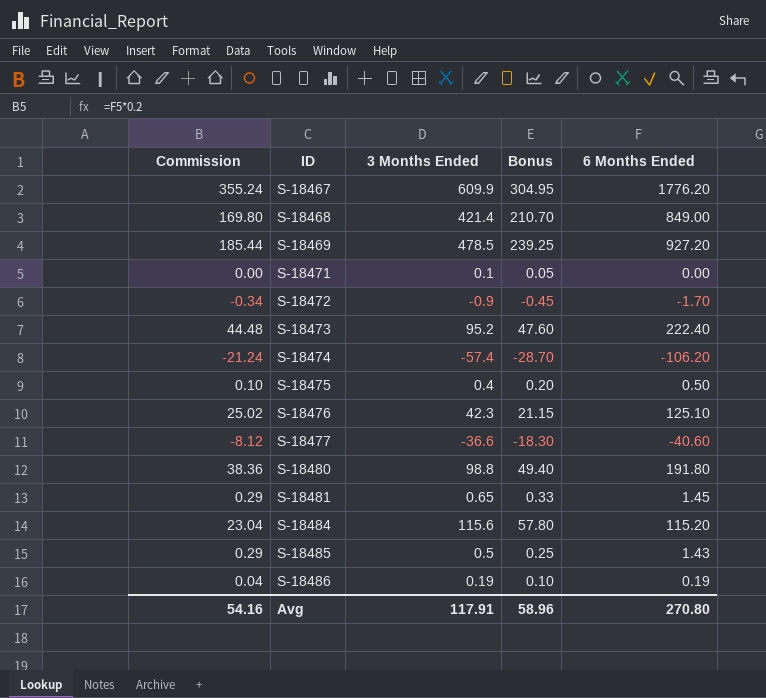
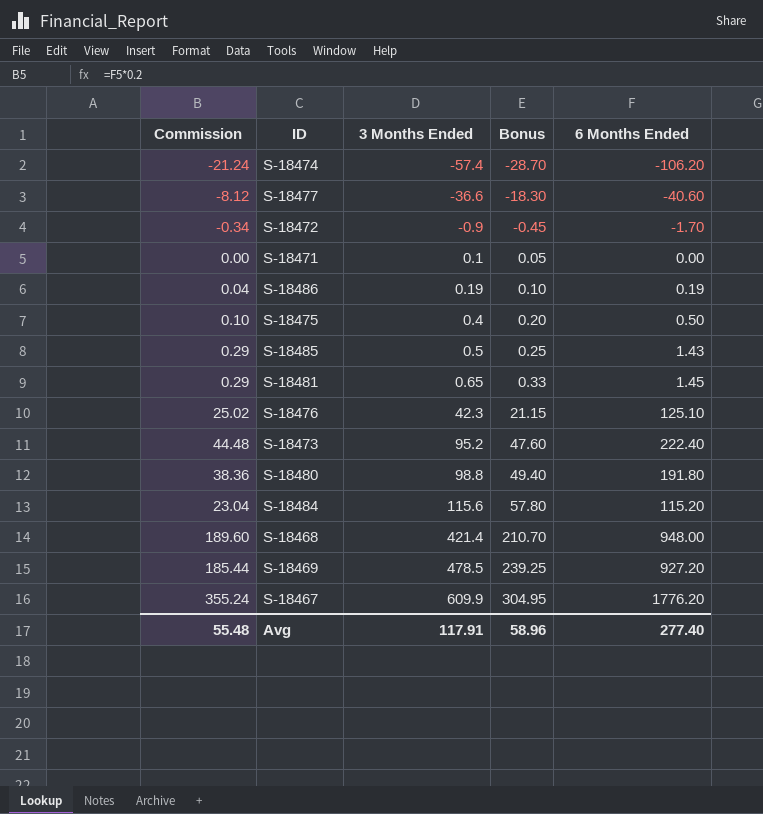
row order: ID ascending -> 3 Months Ended ascending
S-18468 | Commission: 169.80 -> 189.60
S-18468 | 6 Months Ended: 849.00 -> 948.00
Avg | Commission: 54.16 -> 55.48
Avg | 6 Months Ended: 270.80 -> 277.40

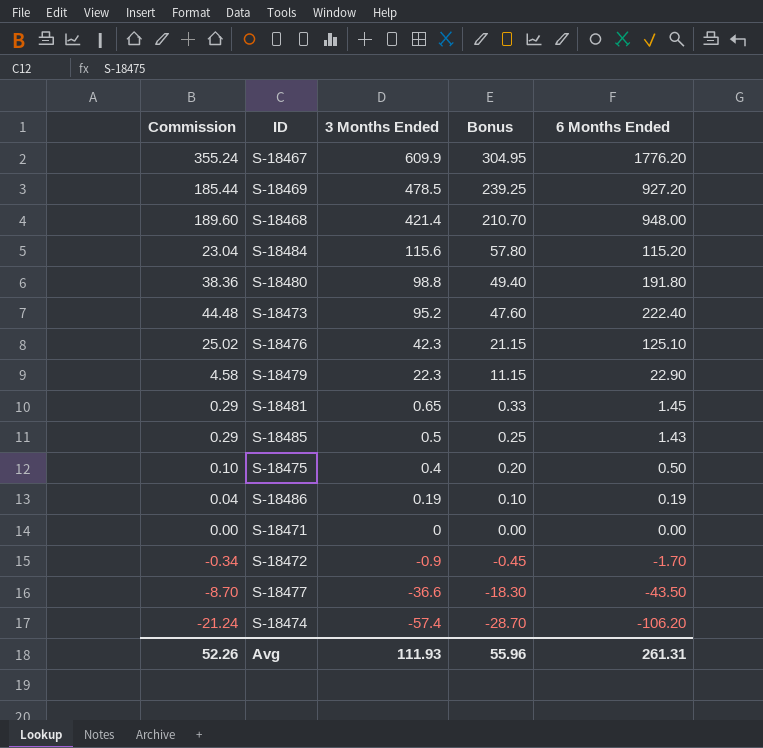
row order: 3 Months Ended ascending -> 3 Months Ended descending
row S-18479: none -> 4.58 | 22.3 | 11.15 | 22.90
S-18471 | 3 Months Ended: 0.1 -> 0
S-18471 | Bonus: 0.05 -> 0.00
S-18477 | Commission: -8.12 -> -8.70
S-18477 | 6 Months Ended: -40.60 -> -43.50
Avg | Commission: 55.48 -> 52.26
Avg | 3 Months Ended: 117.91 -> 111.93
Avg | Bonus: 58.96 -> 55.96
Avg | 6 Months Ended: 277.40 -> 261.31

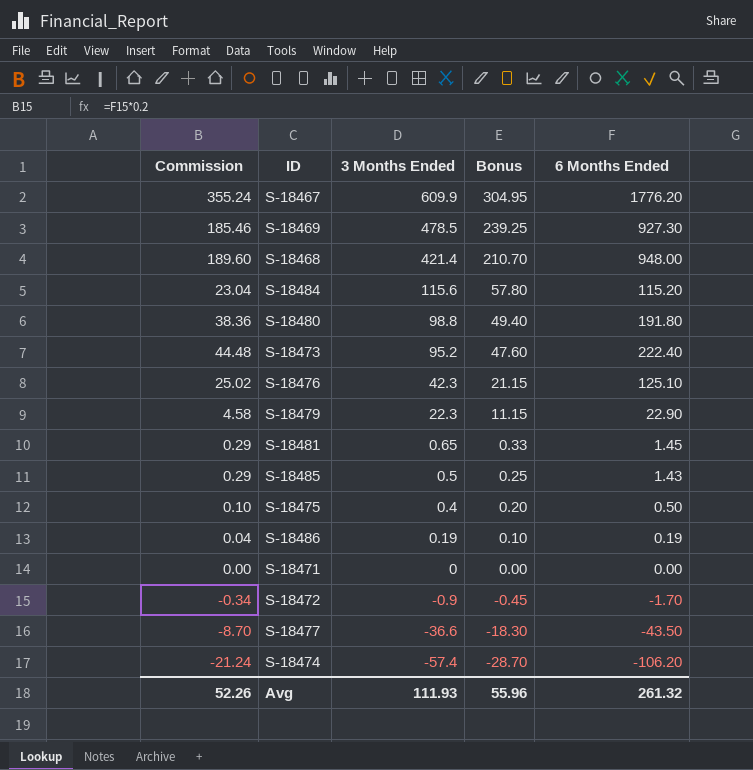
S-18469 | Commission: 185.44 -> 185.46
S-18469 | 6 Months Ended: 927.20 -> 927.30
Avg | 6 Months Ended: 261.31 -> 261.32

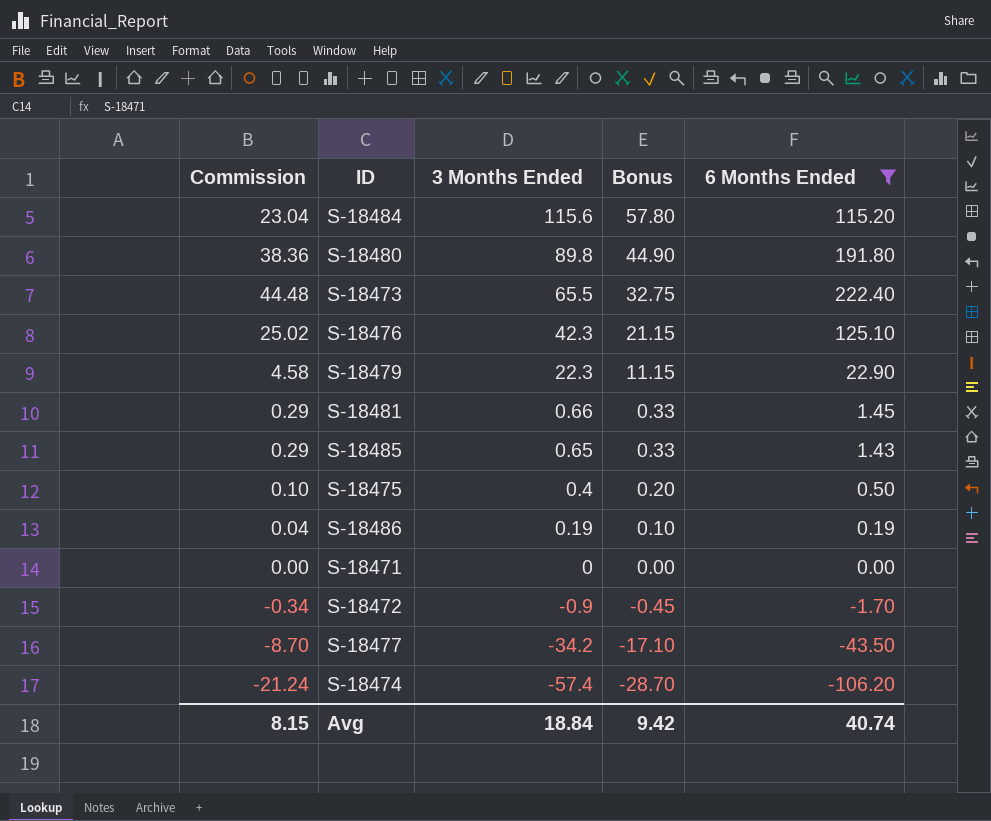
filter: none -> 6 Months Ended <= 222.40
S-18480 | 3 Months Ended: 98.8 -> 89.8
S-18480 | Bonus: 49.40 -> 44.90
S-18473 | 3 Months Ended: 95.2 -> 65.5
S-18473 | Bonus: 47.60 -> 32.75
S-18481 | 3 Months Ended: 0.65 -> 0.66
S-18485 | 3 Months Ended: 0.5 -> 0.65
S-18485 | Bonus: 0.25 -> 0.33
S-18477 | 3 Months Ended: -36.6 -> -34.2
S-18477 | Bonus: -18.30 -> -17.10
Avg | Commission: 52.26 -> 8.15
Avg | 3 Months Ended: 111.93 -> 18.84
Avg | Bonus: 55.96 -> 9.42
Avg | 6 Months Ended: 261.32 -> 40.74

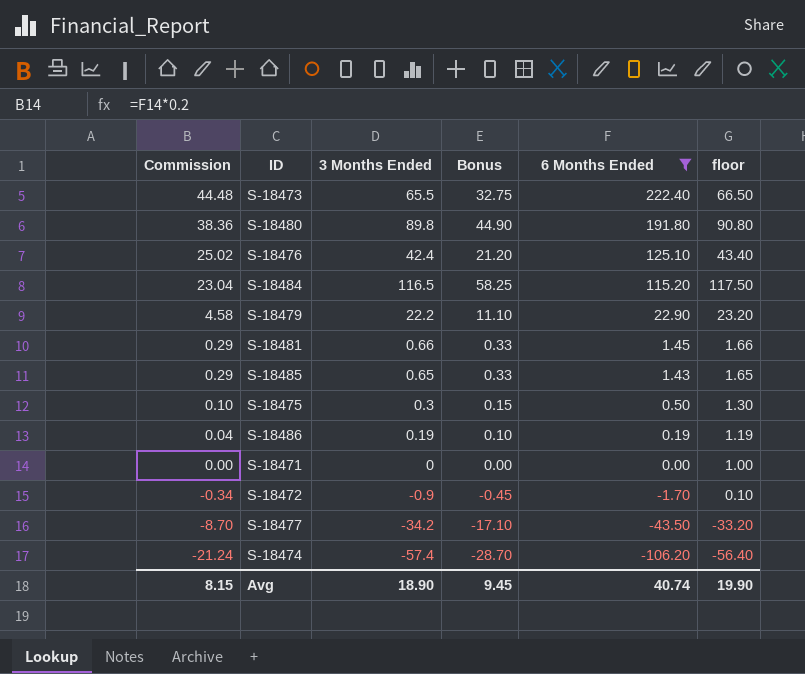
row order: 3 Months Ended descending -> Commission descending
column floor | formula: none -> [3 Months Ended] + 1
S-18476 | 3 Months Ended: 42.3 -> 42.4
S-18476 | Bonus: 21.15 -> 21.20
S-18484 | 3 Months Ended: 115.6 -> 116.5
S-18484 | Bonus: 57.80 -> 58.25
S-18479 | 3 Months Ended: 22.3 -> 22.2
S-18479 | Bonus: 11.15 -> 11.10
S-18475 | 3 Months Ended: 0.4 -> 0.3
S-18475 | Bonus: 0.20 -> 0.15
Avg | 3 Months Ended: 18.84 -> 18.90
Avg | Bonus: 9.42 -> 9.45

